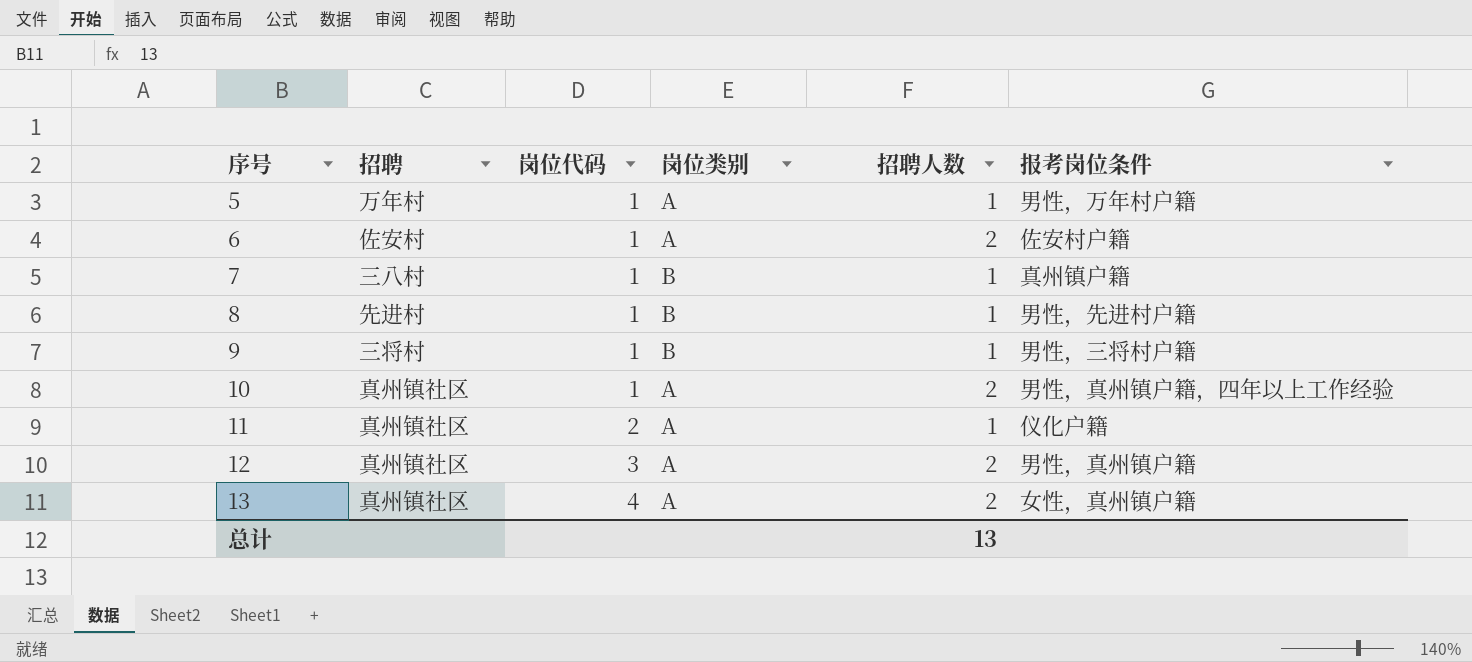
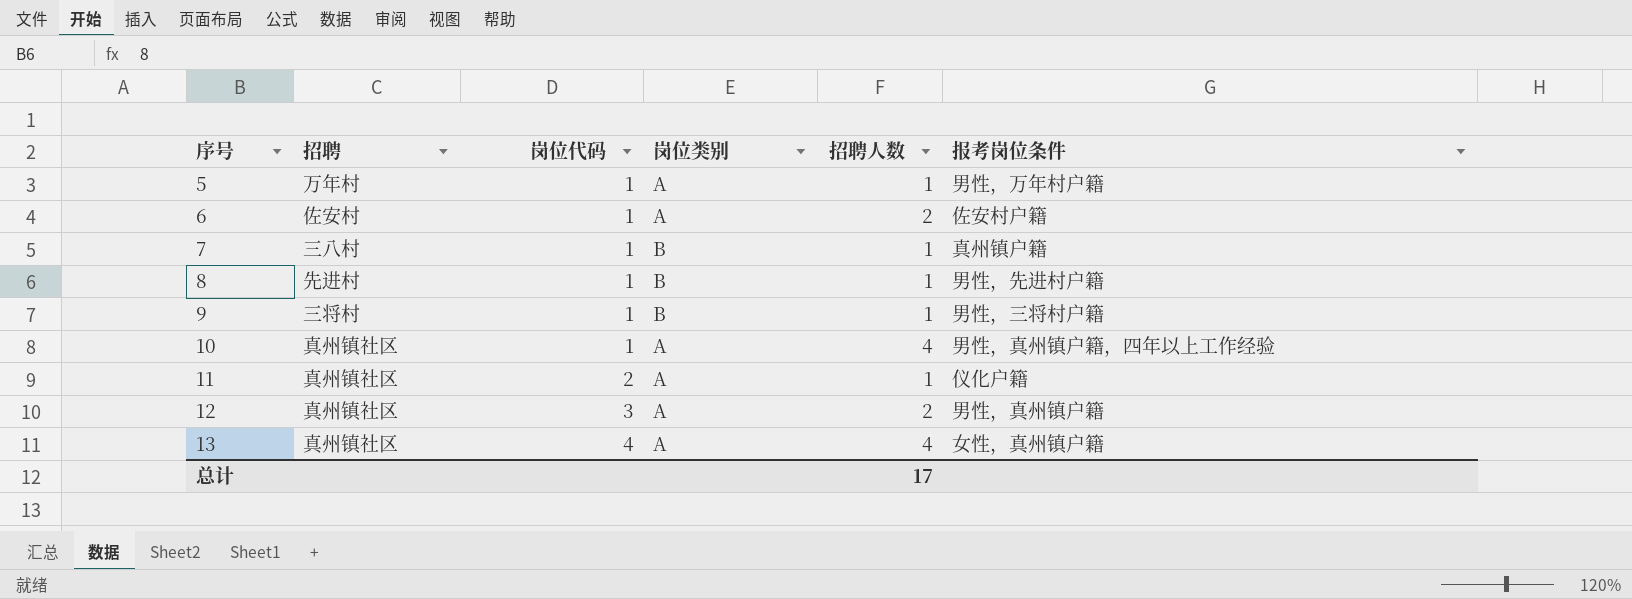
10 | 招聘人数: 2 -> 4
13 | 招聘人数: 2 -> 4
总计 | 招聘人数: 13 -> 17

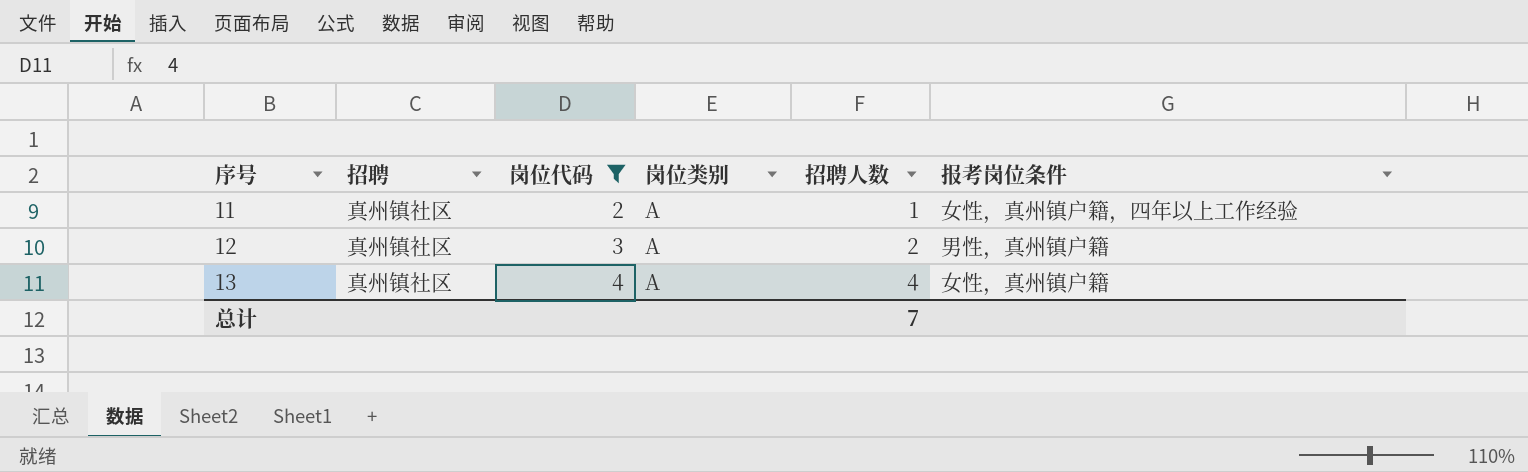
filter: none -> 岗位代码 != 1
11 | 报考岗位条件: 仪化户籍 -> 女性，真州镇户籍，四年以上工作经验
总计 | 招聘人数: 17 -> 7

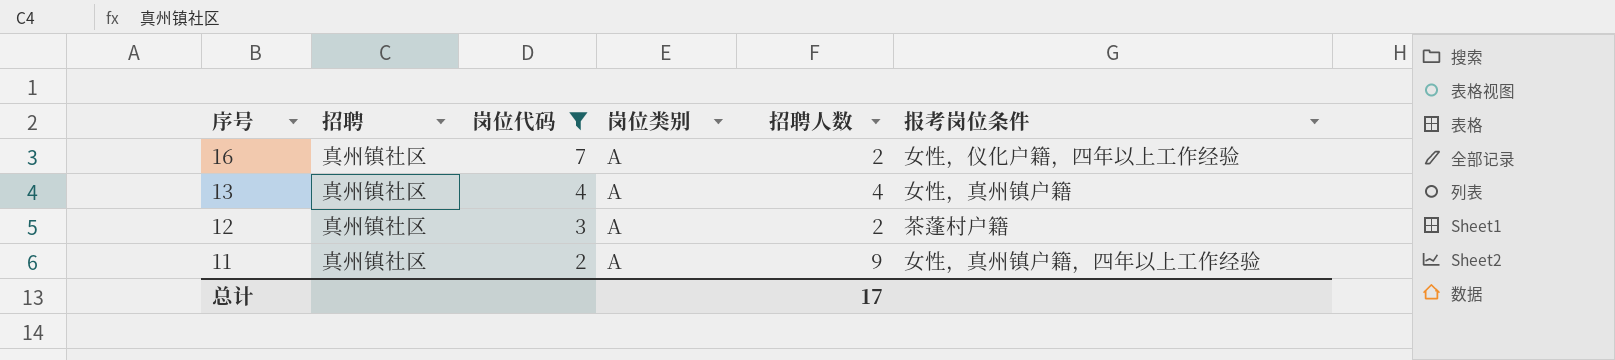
row order: 序号 ascending -> 序号 descending
row 16: none -> 真州镇社区 | 7 | A | 2 | 女性，仪化户籍，四年以上工作经验
12 | 报考岗位条件: 男性，真州镇户籍 -> 茶蓬村户籍
11 | 招聘人数: 1 -> 9
总计 | 招聘人数: 7 -> 17

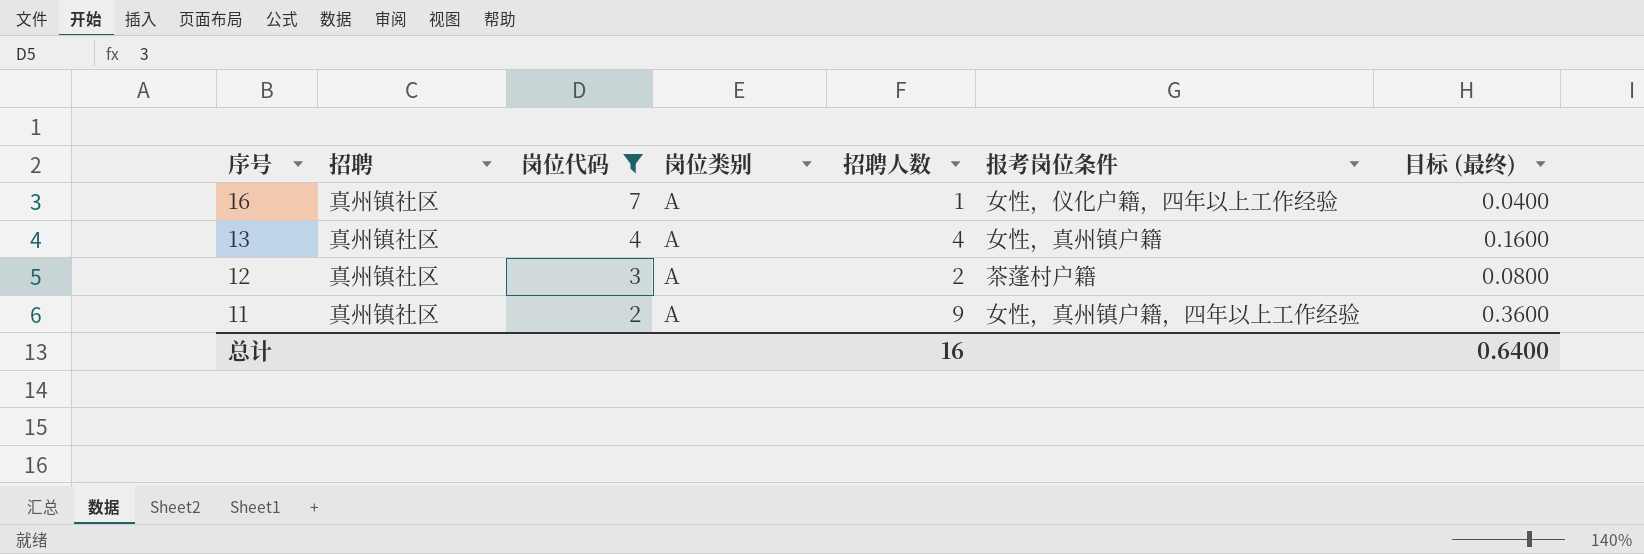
column 目标 (最终) | formula: none -> [招聘人数] * 0.04
16 | 招聘人数: 2 -> 1
总计 | 招聘人数: 17 -> 16

